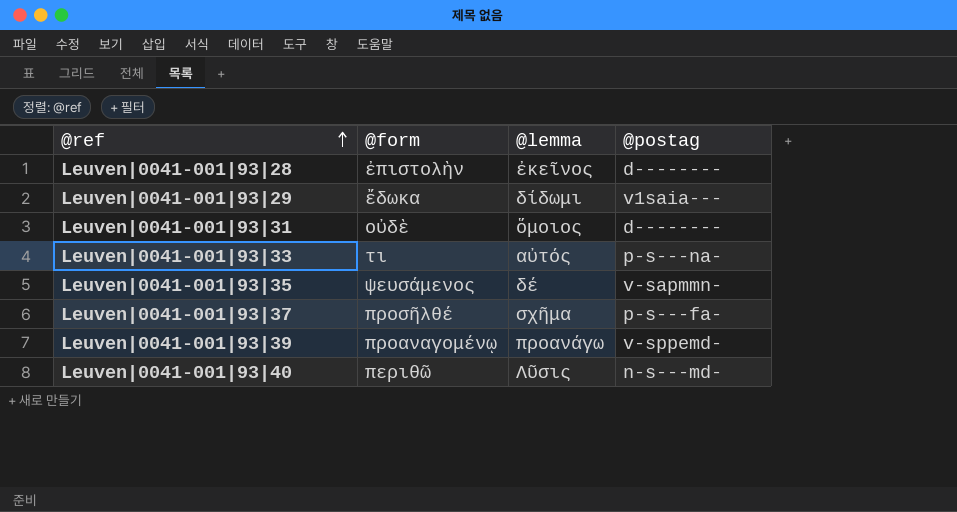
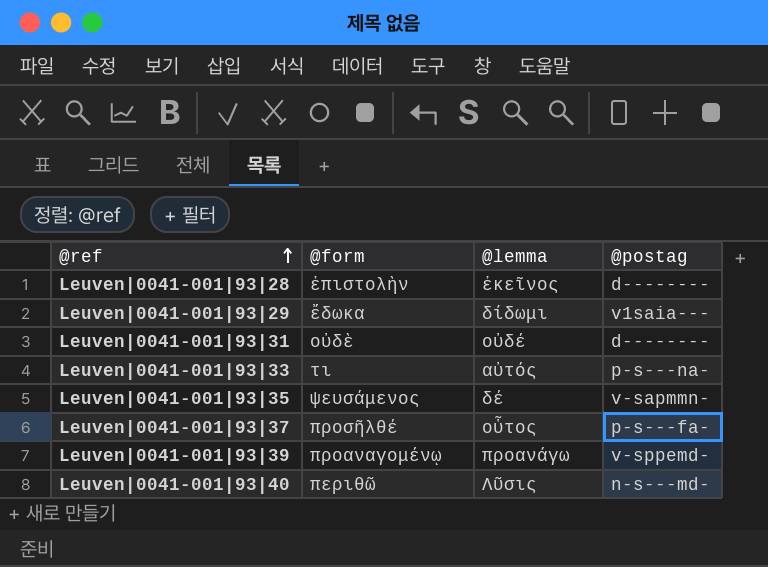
Leuven|0041-001|93|31 | @lemma: ὅμοιος -> οὐδέ
Leuven|0041-001|93|37 | @lemma: σχῆμα -> οὗτος

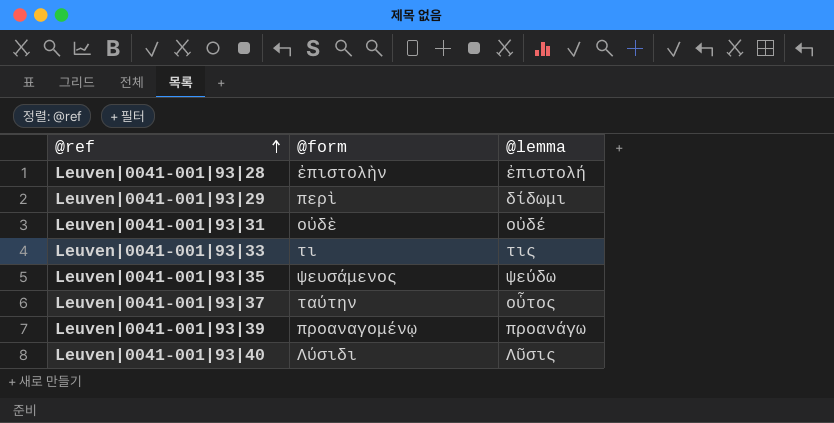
column @postag | position: 4 -> none
Leuven|0041-001|93|28 | @lemma: ἐκεῖνος -> ἐπιστολή
Leuven|0041-001|93|29 | @form: ἔδωκα -> περὶ
Leuven|0041-001|93|33 | @lemma: αὐτός -> τις
Leuven|0041-001|93|35 | @lemma: δέ -> ψεύδω
Leuven|0041-001|93|37 | @form: προσῆλθέ -> ταύτην
Leuven|0041-001|93|40 | @form: περιθῶ -> Λύσιδι

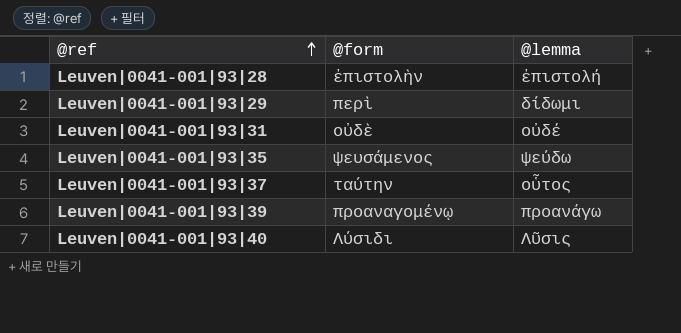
row Leuven|0041-001|93|33: τι | τις -> none

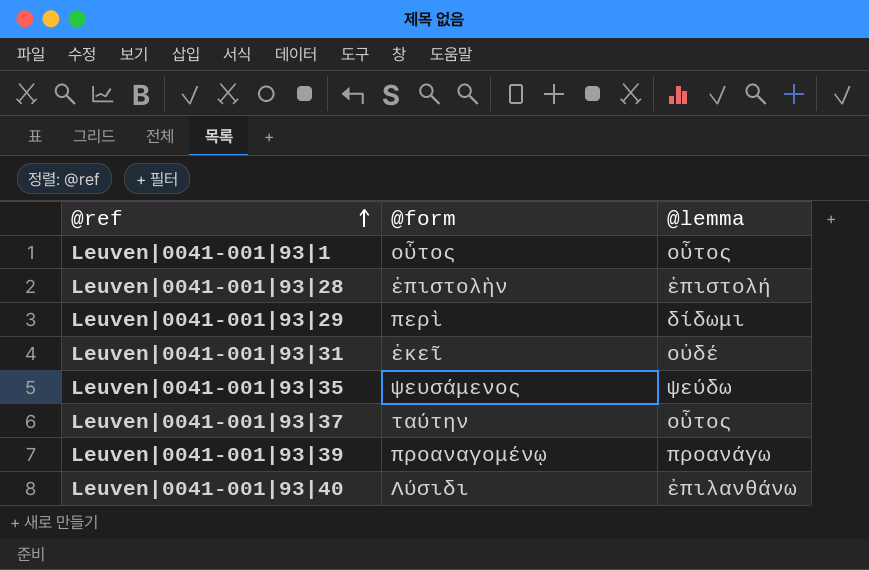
row Leuven|0041-001|93|1: none -> οὗτος | οὗτος
Leuven|0041-001|93|31 | @form: οὐδὲ -> ἐκεῖ
Leuven|0041-001|93|40 | @lemma: Λῦσις -> ἐπιλανθάνω

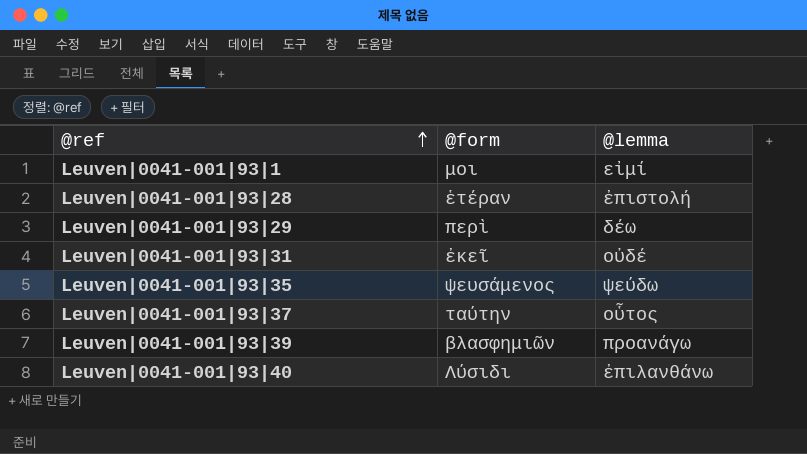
Leuven|0041-001|93|1 | @form: οὗτος -> μοι
Leuven|0041-001|93|1 | @lemma: οὗτος -> εἰμί
Leuven|0041-001|93|28 | @form: ἐπιστολὴν -> ἑτέραν
Leuven|0041-001|93|29 | @lemma: δίδωμι -> δέω
Leuven|0041-001|93|39 | @form: προαναγομένῳ -> βλασφημιῶν

